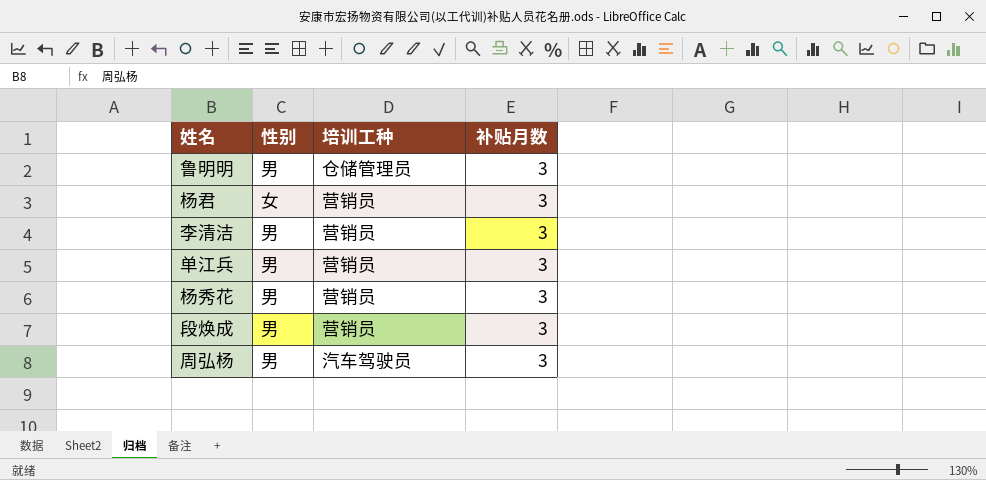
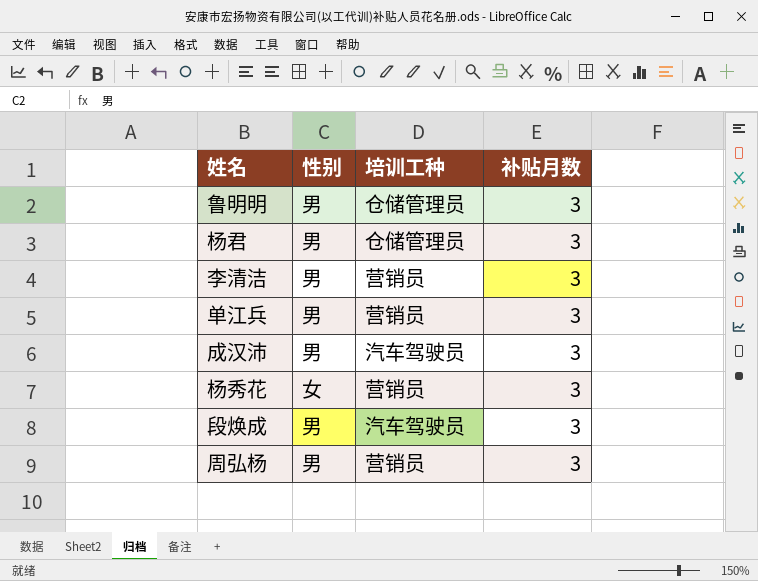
杨君 | 性别: 女 -> 男
杨君 | 培训工种: 营销员 -> 仓储管理员
row 成汉沛: none -> 男 | 汽车驾驶员 | 3
杨秀花 | 性别: 男 -> 女
段焕成 | 培训工种: 营销员 -> 汽车驾驶员
周弘杨 | 培训工种: 汽车驾驶员 -> 营销员

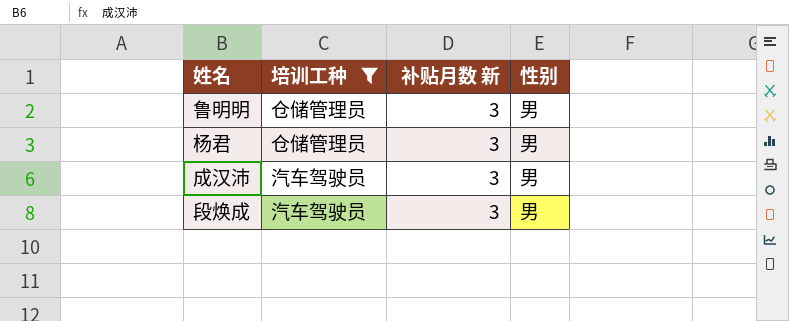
filter: none -> 培训工种 != 营销员
column name: 补贴月数 -> 补贴月数 新
column 性别 | position: 2 -> 4

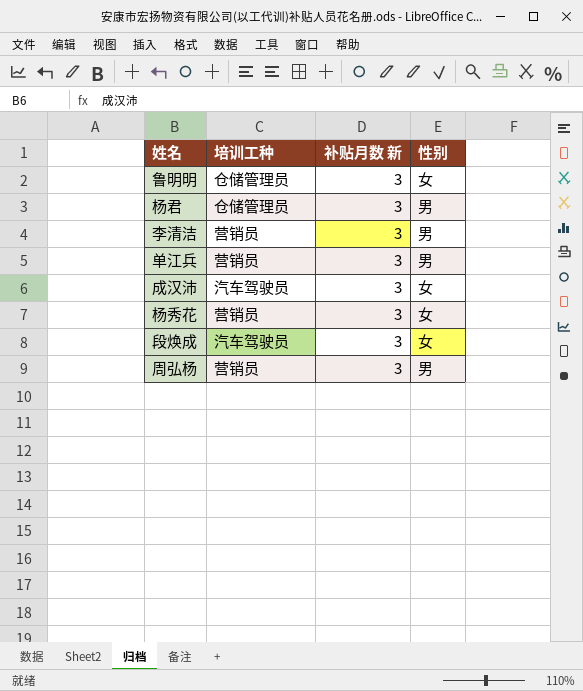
filter: 培训工种 != 营销员 -> none
鲁明明 | 性别: 男 -> 女
成汉沛 | 性别: 男 -> 女
段焕成 | 性别: 男 -> 女

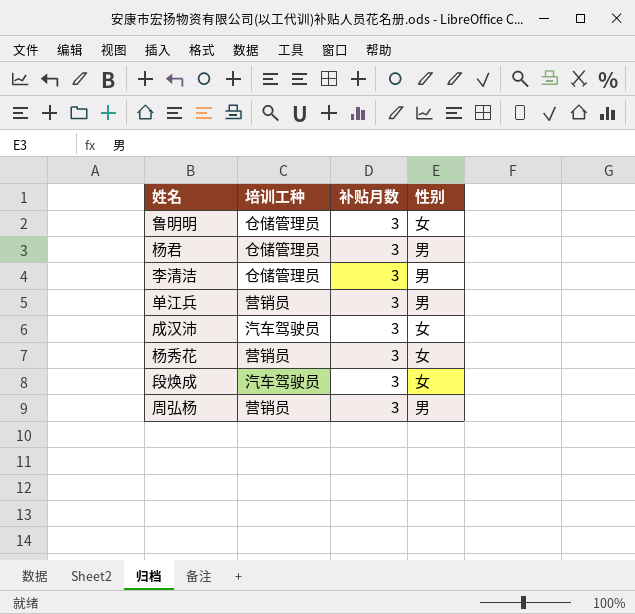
column name: 补贴月数 新 -> 补贴月数
李清洁 | 培训工种: 营销员 -> 仓储管理员

